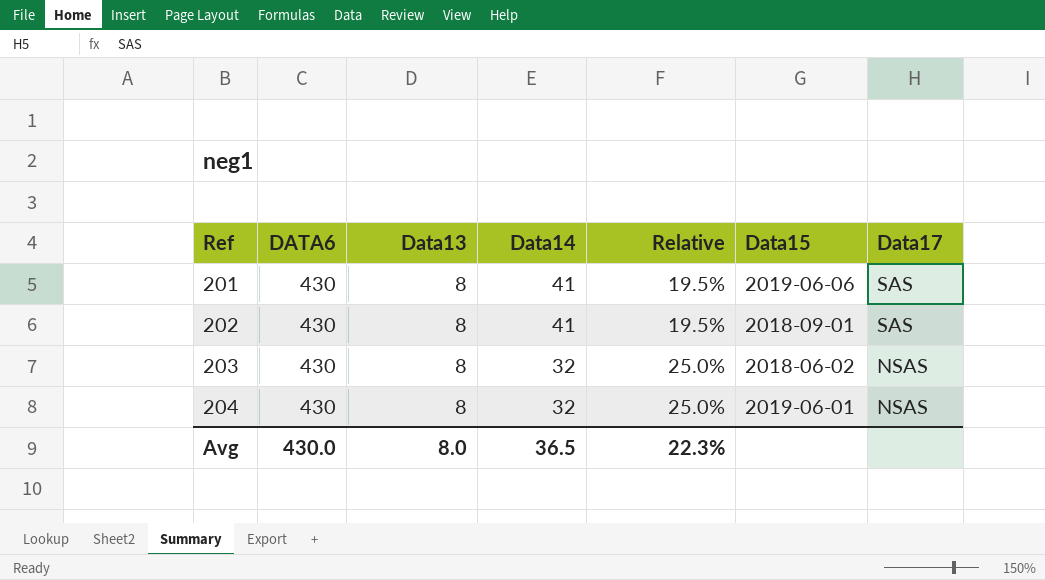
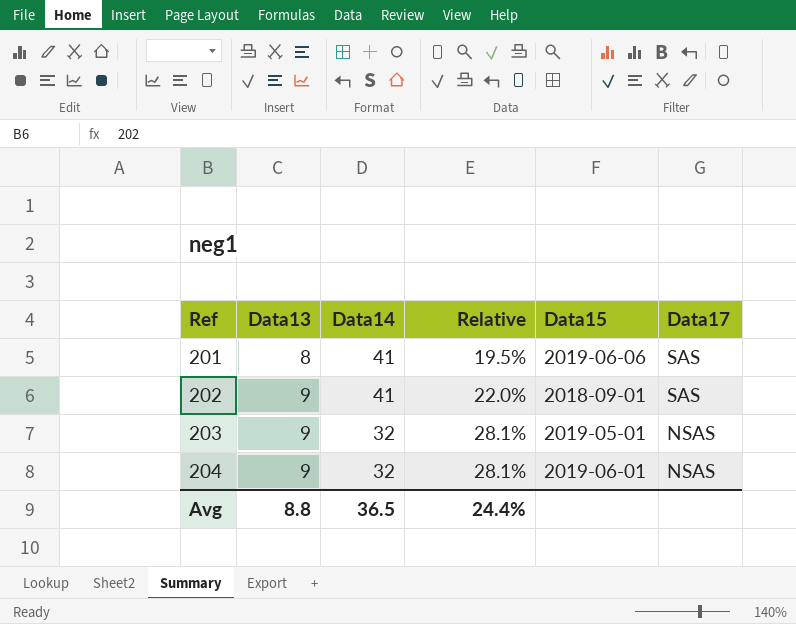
column DATA6 | position: 2 -> none
202 | Data13: 8 -> 9
202 | Relative: 19.5% -> 22.0%
203 | Data13: 8 -> 9
203 | Relative: 25.0% -> 28.1%
203 | Data15: 2018-06-02 -> 2019-05-01
204 | Data13: 8 -> 9
204 | Relative: 25.0% -> 28.1%
Avg | Data13: 8.0 -> 8.8
Avg | Relative: 22.3% -> 24.4%

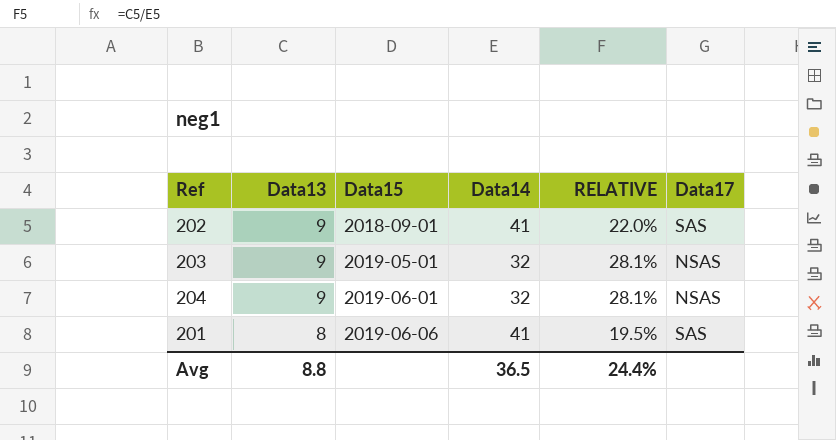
row order: Ref ascending -> Data13 descending
column Data15 | position: 5 -> 3
column name: Relative -> RELATIVE

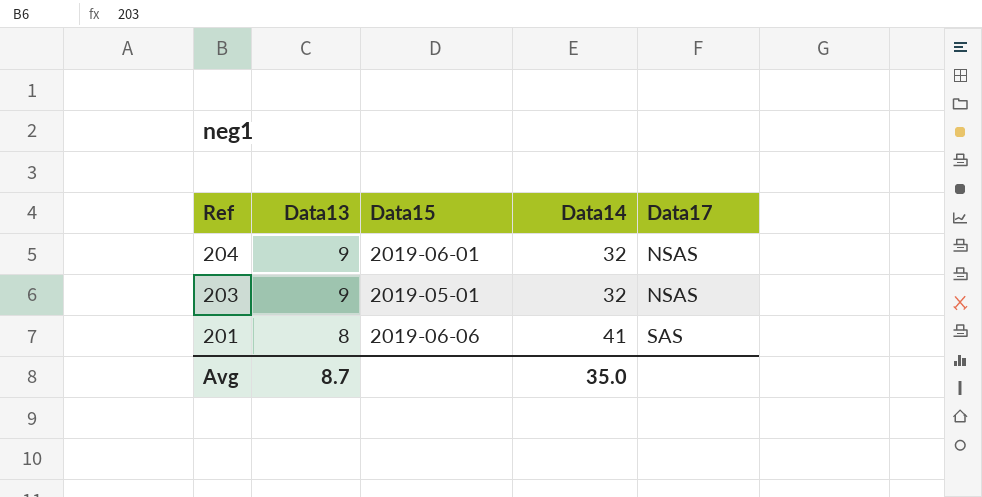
row order: Data13 descending -> Ref descending
column RELATIVE | formula: [Data13] / [Data14] -> none
row 202: 9 | 2018-09-01 | 41 | 22.0% | SAS -> none
Avg | Data13: 8.8 -> 8.7
Avg | Data14: 36.5 -> 35.0

